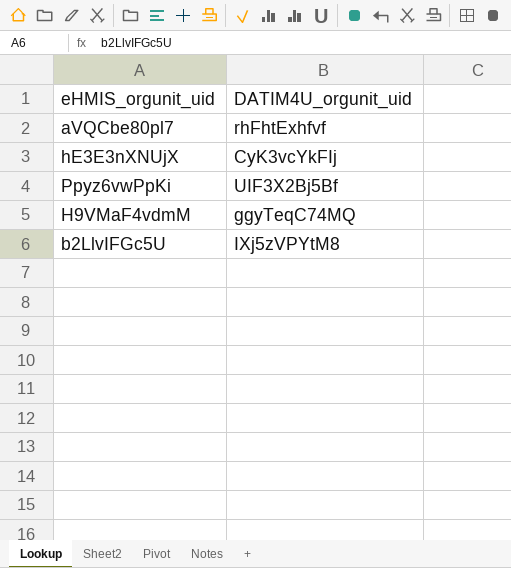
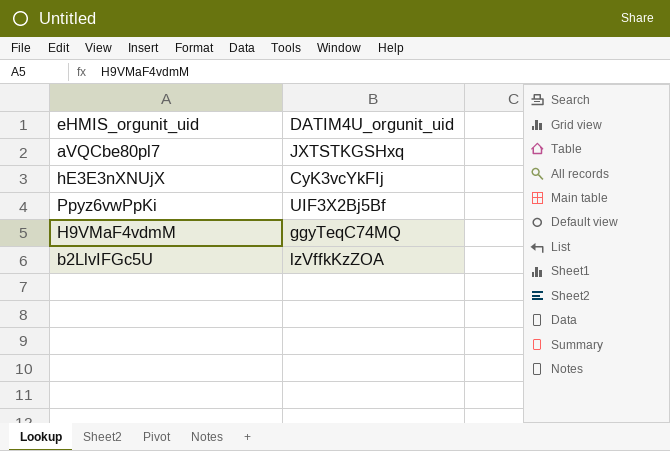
aVQCbe80pl7 | DATIM4U_orgunit_uid: rhFhtExhfvf -> JXTSTKGSHxq
b2LlvIFGc5U | DATIM4U_orgunit_uid: IXj5zVPYtM8 -> lzVffkKzZOA

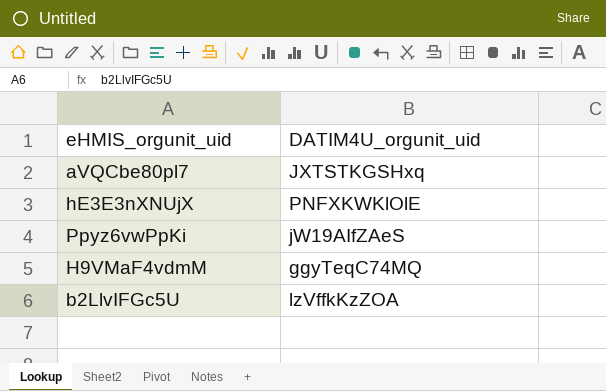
hE3E3nXNUjX | DATIM4U_orgunit_uid: CyK3vcYkFIj -> PNFXKWKlOlE
Ppyz6vwPpKi | DATIM4U_orgunit_uid: UIF3X2Bj5Bf -> jW19AIfZAeS

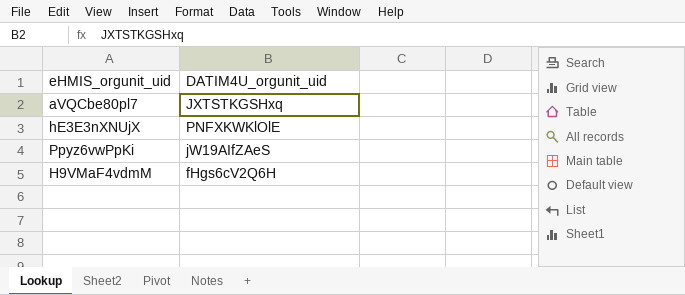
row b2LlvIFGc5U: lzVffkKzZOA -> none
H9VMaF4vdmM | DATIM4U_orgunit_uid: ggyTeqC74MQ -> fHgs6cV2Q6H

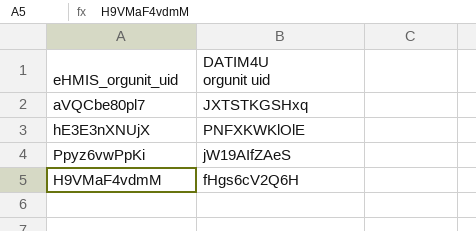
column name: DATIM4U_orgunit_uid -> DATIM4U orgunit uid

